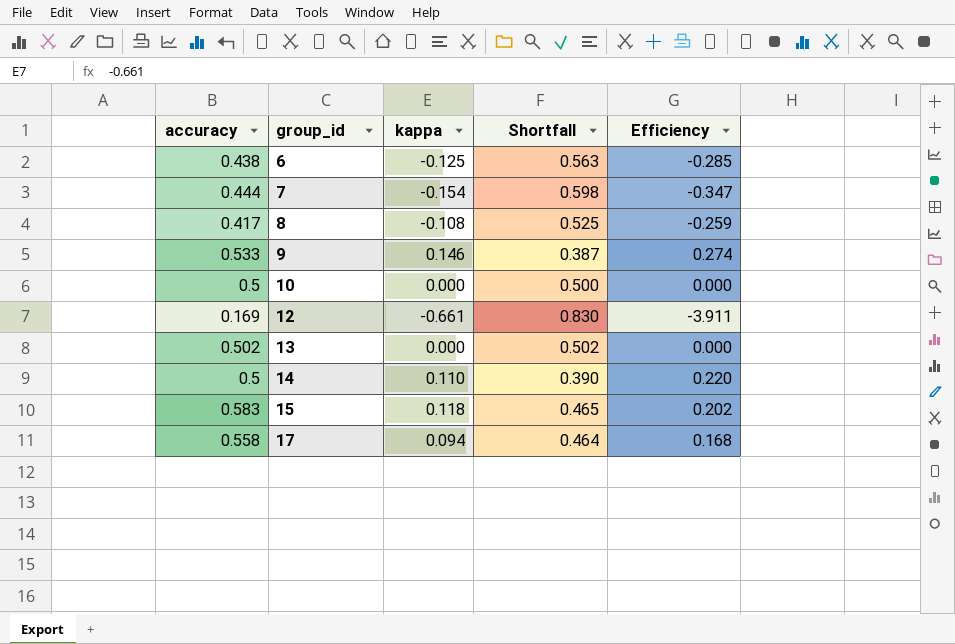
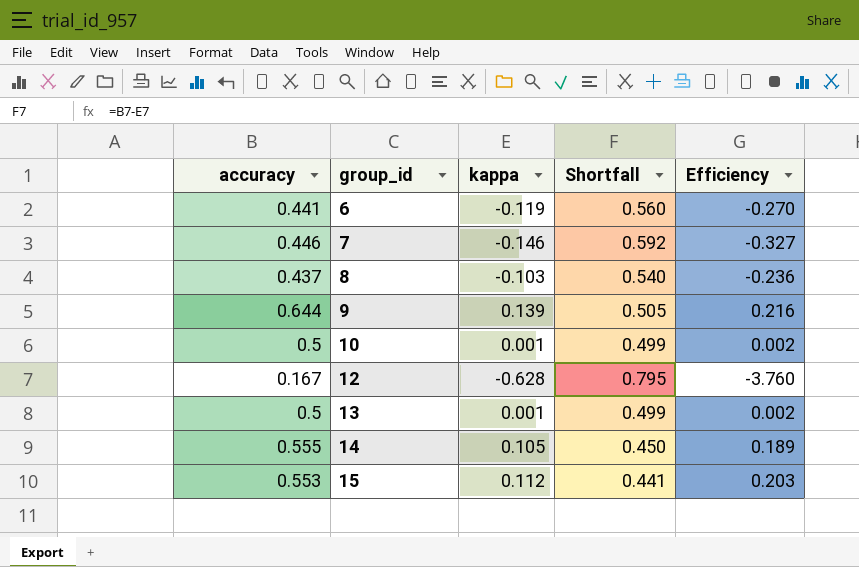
row 17: 0.558 | 0.094 | 0.464 | 0.168 -> none
6 | accuracy: 0.438 -> 0.441
6 | kappa: -0.125 -> -0.119
6 | Shortfall: 0.563 -> 0.560
6 | Efficiency: -0.285 -> -0.270
7 | accuracy: 0.444 -> 0.446
7 | kappa: -0.154 -> -0.146
7 | Shortfall: 0.598 -> 0.592
7 | Efficiency: -0.347 -> -0.327
8 | accuracy: 0.417 -> 0.437
8 | kappa: -0.108 -> -0.103
8 | Shortfall: 0.525 -> 0.540
8 | Efficiency: -0.259 -> -0.236
9 | accuracy: 0.533 -> 0.644
9 | kappa: 0.146 -> 0.139
9 | Shortfall: 0.387 -> 0.505
9 | Efficiency: 0.274 -> 0.216
10 | kappa: 0.000 -> 0.001
10 | Shortfall: 0.500 -> 0.499
10 | Efficiency: 0.000 -> 0.002
12 | accuracy: 0.169 -> 0.167
12 | kappa: -0.661 -> -0.628
12 | Shortfall: 0.830 -> 0.795
12 | Efficiency: -3.911 -> -3.760
13 | accuracy: 0.502 -> 0.5
13 | kappa: 0.000 -> 0.001
13 | Shortfall: 0.502 -> 0.499
13 | Efficiency: 0.000 -> 0.002
14 | accuracy: 0.5 -> 0.555
14 | kappa: 0.110 -> 0.105
14 | Shortfall: 0.390 -> 0.450
14 | Efficiency: 0.220 -> 0.189
15 | accuracy: 0.583 -> 0.553
15 | kappa: 0.118 -> 0.112
15 | Shortfall: 0.465 -> 0.441
15 | Efficiency: 0.202 -> 0.203

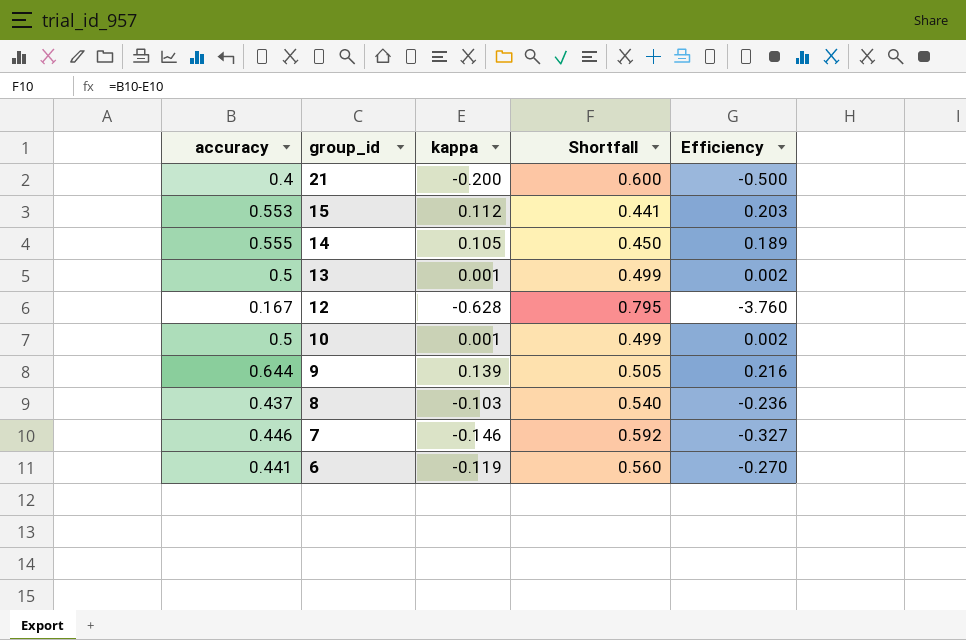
row order: group_id ascending -> group_id descending
row 21: none -> 0.4 | -0.200 | 0.600 | -0.500

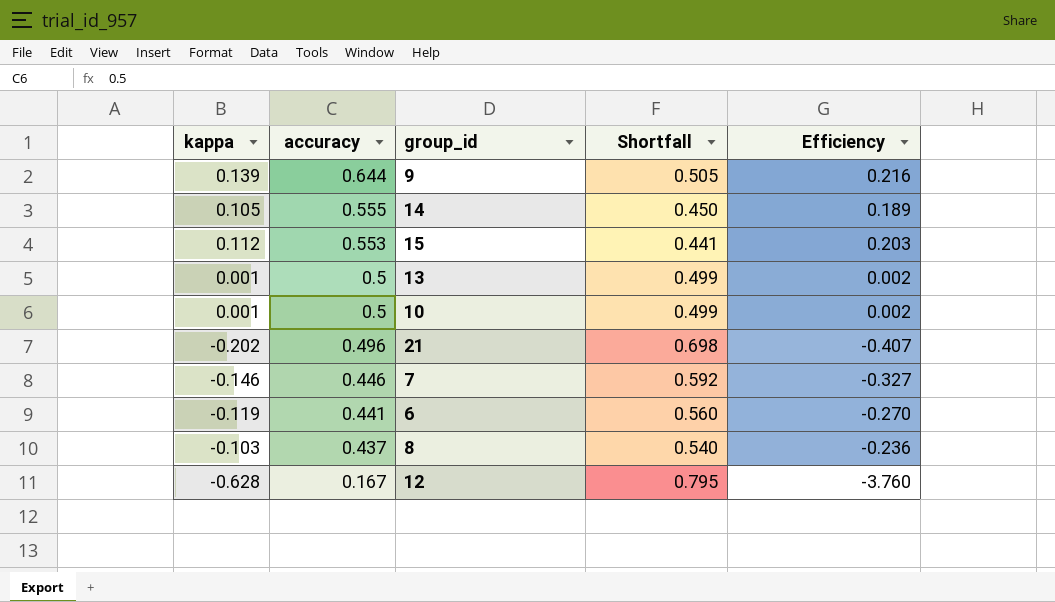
row order: group_id descending -> accuracy descending
column kappa | position: 3 -> 1
21 | kappa: -0.200 -> -0.202
21 | accuracy: 0.4 -> 0.496
21 | Shortfall: 0.600 -> 0.698
21 | Efficiency: -0.500 -> -0.407

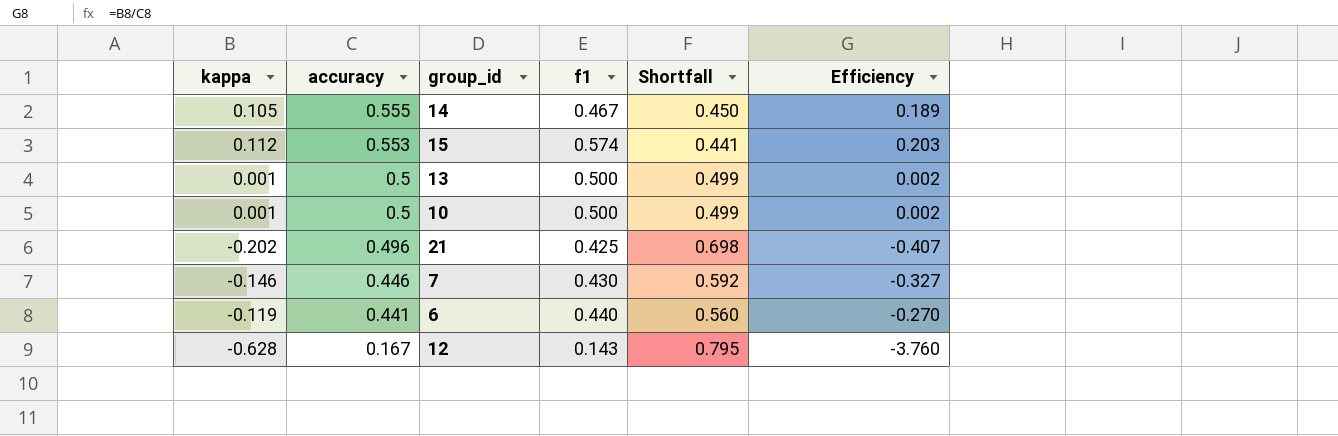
column f1 | position: none -> 4
row 9: 0.139 | 0.644 | 0.505 | 0.216 -> none
row 8: -0.103 | 0.437 | 0.540 | -0.236 -> none

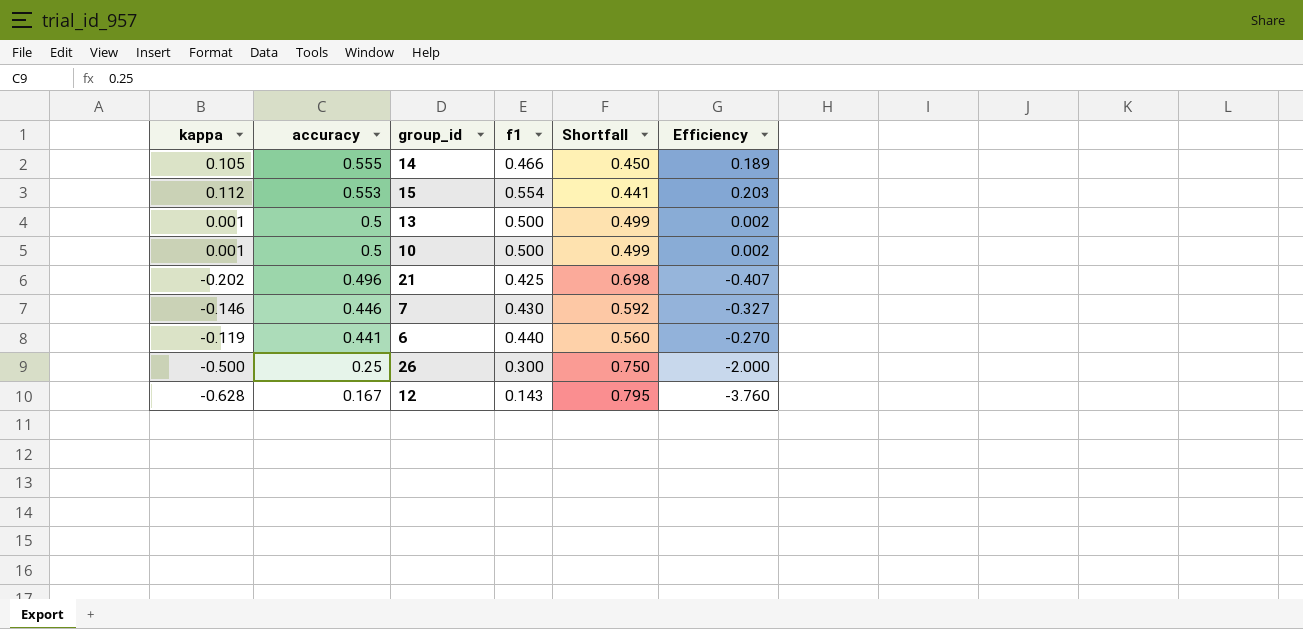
14 | f1: 0.467 -> 0.466
15 | f1: 0.574 -> 0.554
row 26: none -> -0.500 | 0.25 | 0.300 | 0.750 | -2.000

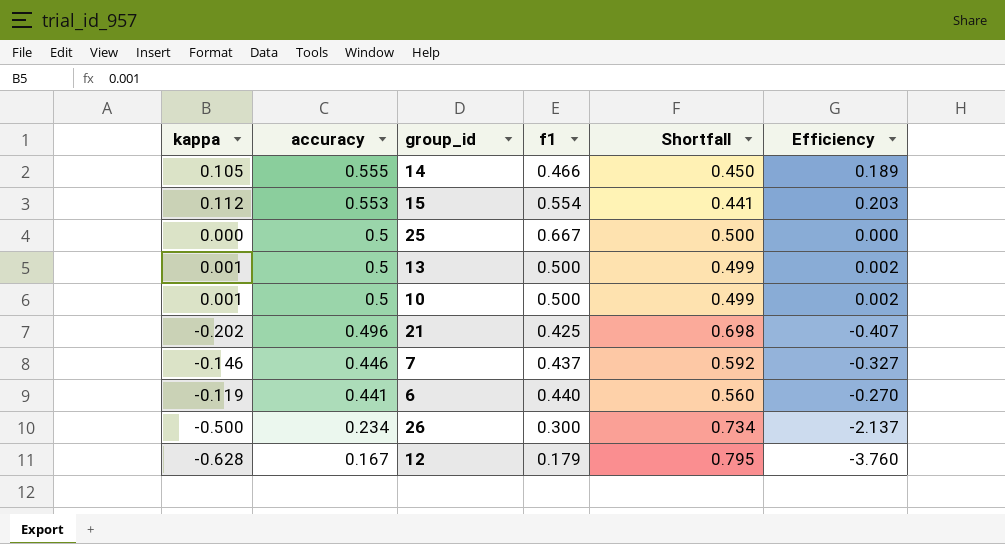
row 25: none -> 0.000 | 0.5 | 0.667 | 0.500 | 0.000
7 | f1: 0.430 -> 0.437
26 | accuracy: 0.25 -> 0.234
26 | Shortfall: 0.750 -> 0.734
26 | Efficiency: -2.000 -> -2.137
12 | f1: 0.143 -> 0.179

